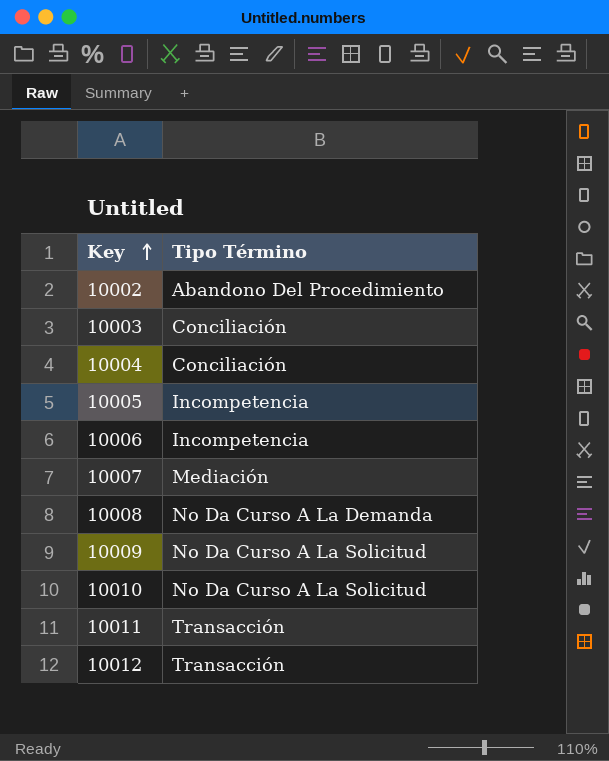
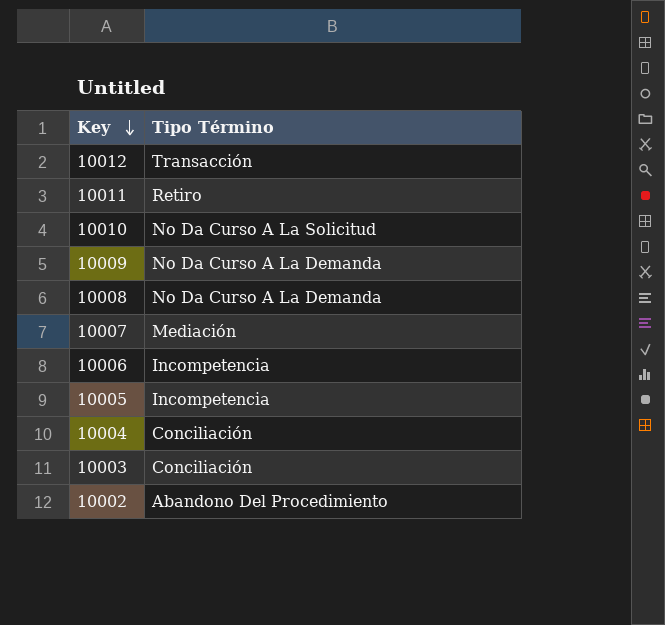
row order: Key ascending -> Key descending
10011 | Tipo Término: Transacción -> Retiro
10009 | Tipo Término: No Da Curso A La Solicitud -> No Da Curso A La Demanda

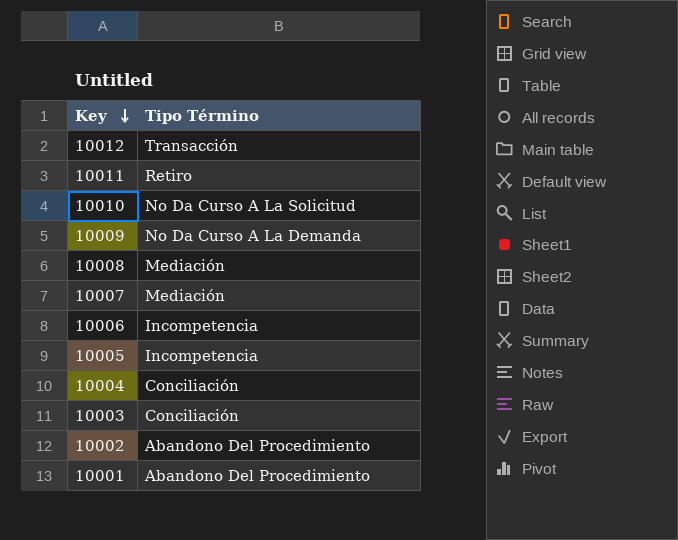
10008 | Tipo Término: No Da Curso A La Demanda -> Mediación
row 10001: none -> Abandono Del Procedimiento

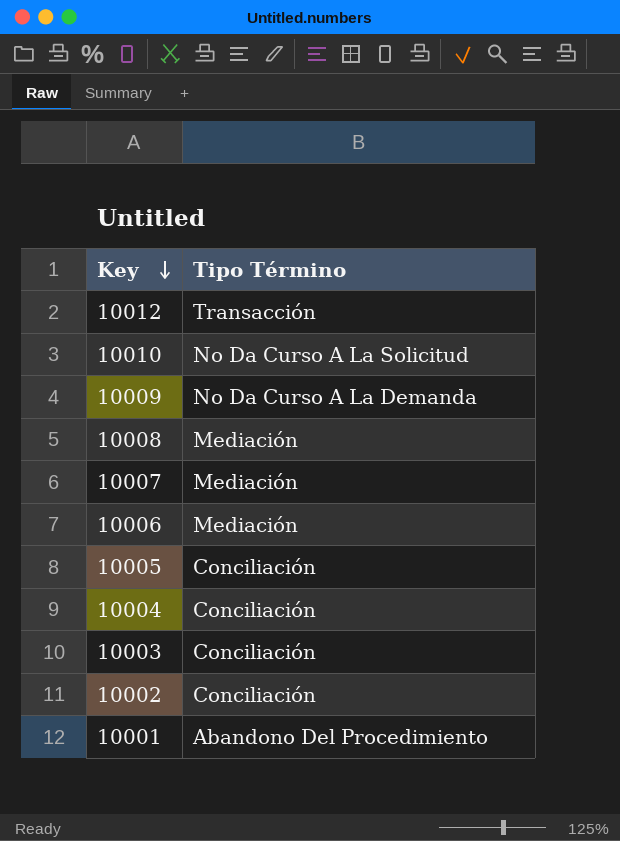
row 10011: Retiro -> none
10006 | Tipo Término: Incompetencia -> Mediación
10005 | Tipo Término: Incompetencia -> Conciliación
10002 | Tipo Término: Abandono Del Procedimiento -> Conciliación

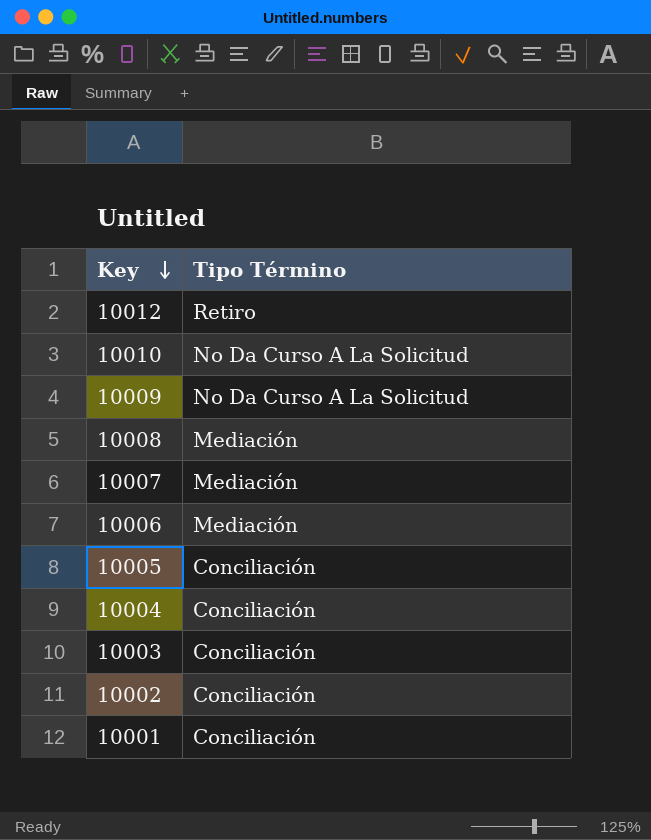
10012 | Tipo Término: Transacción -> Retiro
10009 | Tipo Término: No Da Curso A La Demanda -> No Da Curso A La Solicitud
10001 | Tipo Término: Abandono Del Procedimiento -> Conciliación

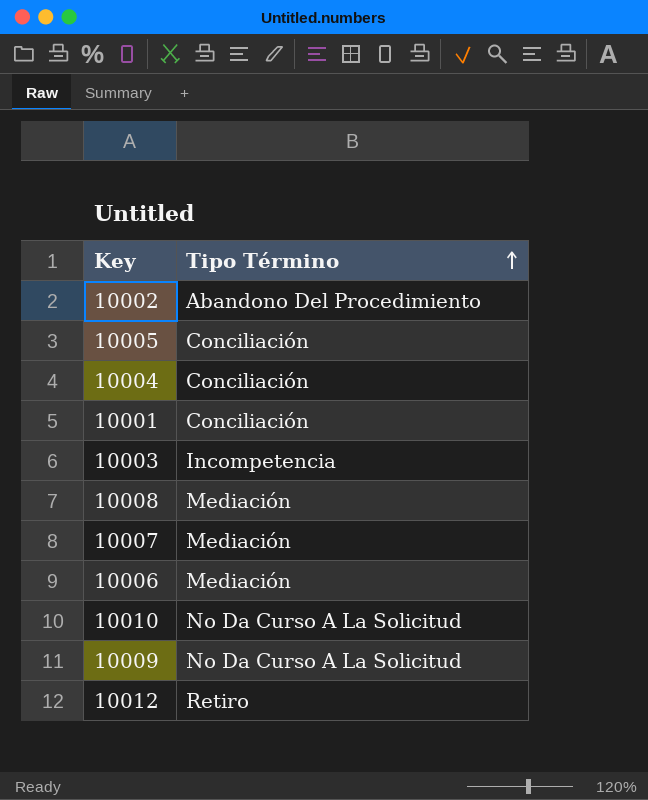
row order: Key descending -> Tipo Término ascending
10002 | Tipo Término: Conciliación -> Abandono Del Procedimiento
10003 | Tipo Término: Conciliación -> Incompetencia

